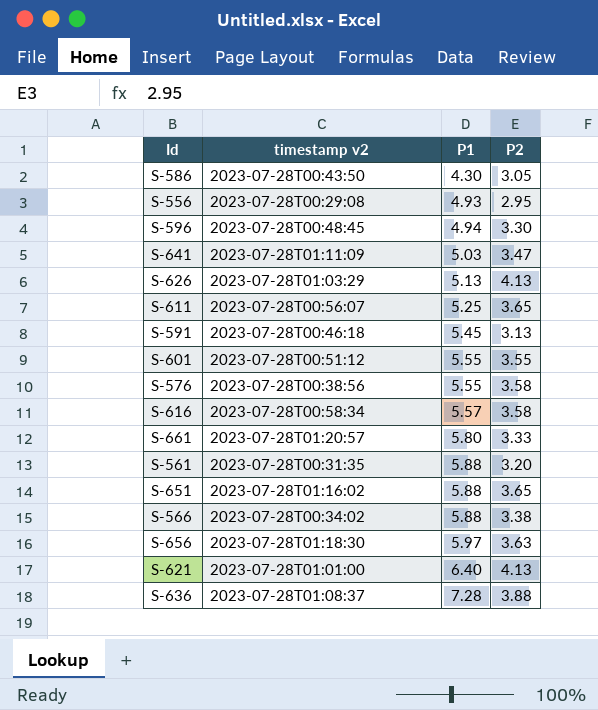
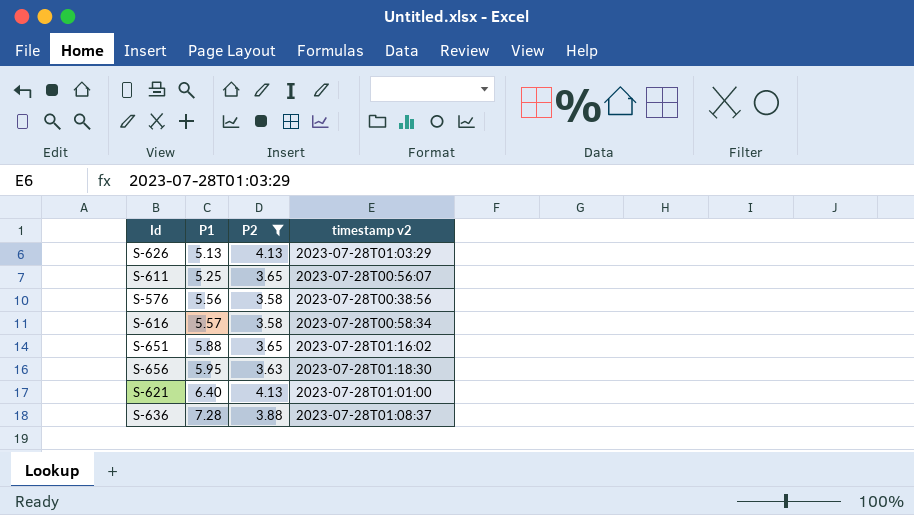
filter: none -> P2 >= 3.58
column timestamp v2 | position: 2 -> 4
S-576 | P1: 5.55 -> 5.56
S-656 | P1: 5.97 -> 5.95

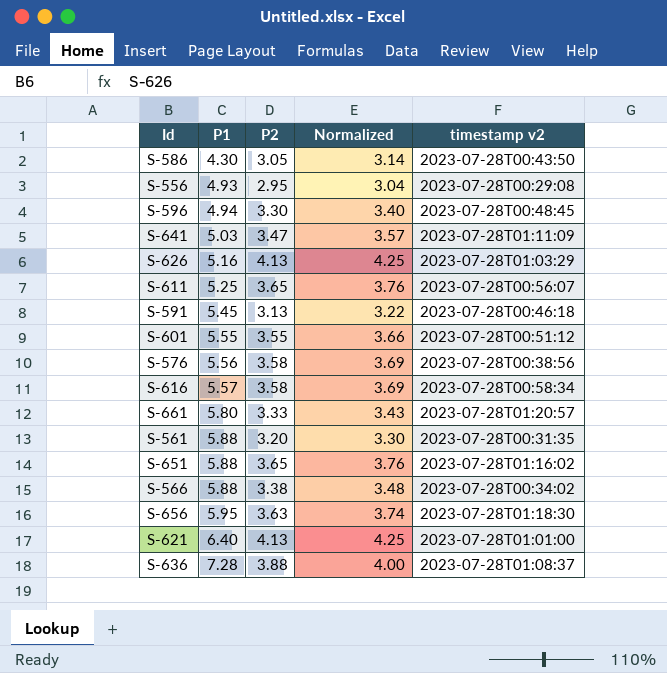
filter: P2 >= 3.58 -> none
column Normalized | formula: none -> [P2] * 1.03
S-626 | P1: 5.13 -> 5.16

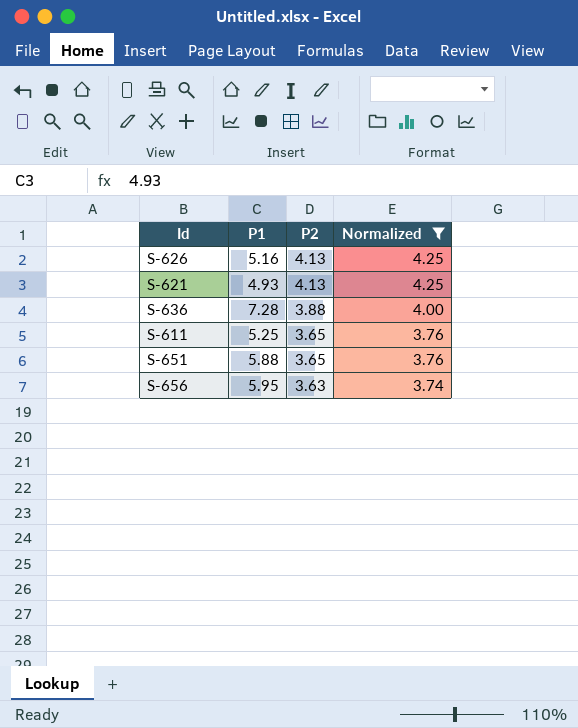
filter: none -> Normalized >= 3.74
row order: P1 ascending -> P2 descending
column timestamp v2 | position: 5 -> none
S-621 | P1: 6.40 -> 4.93

